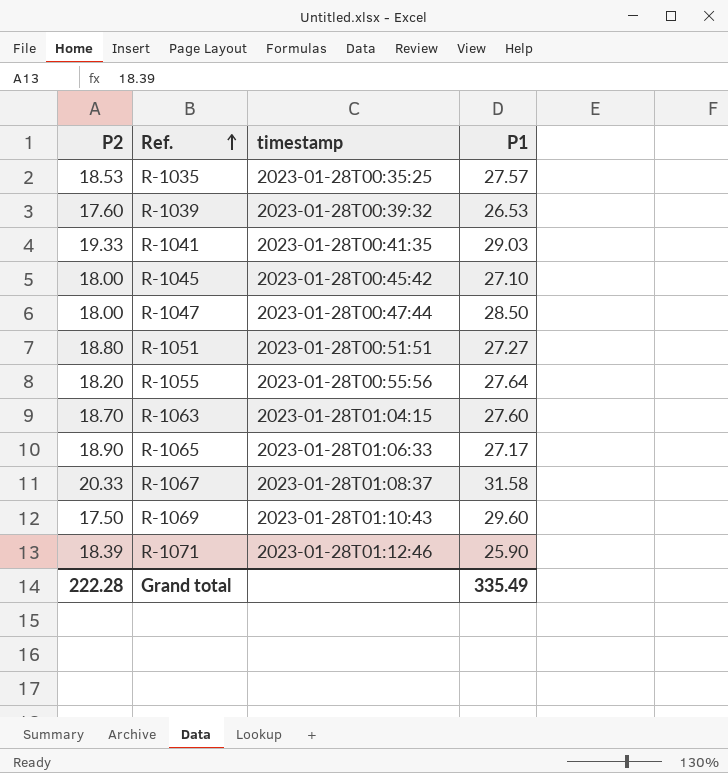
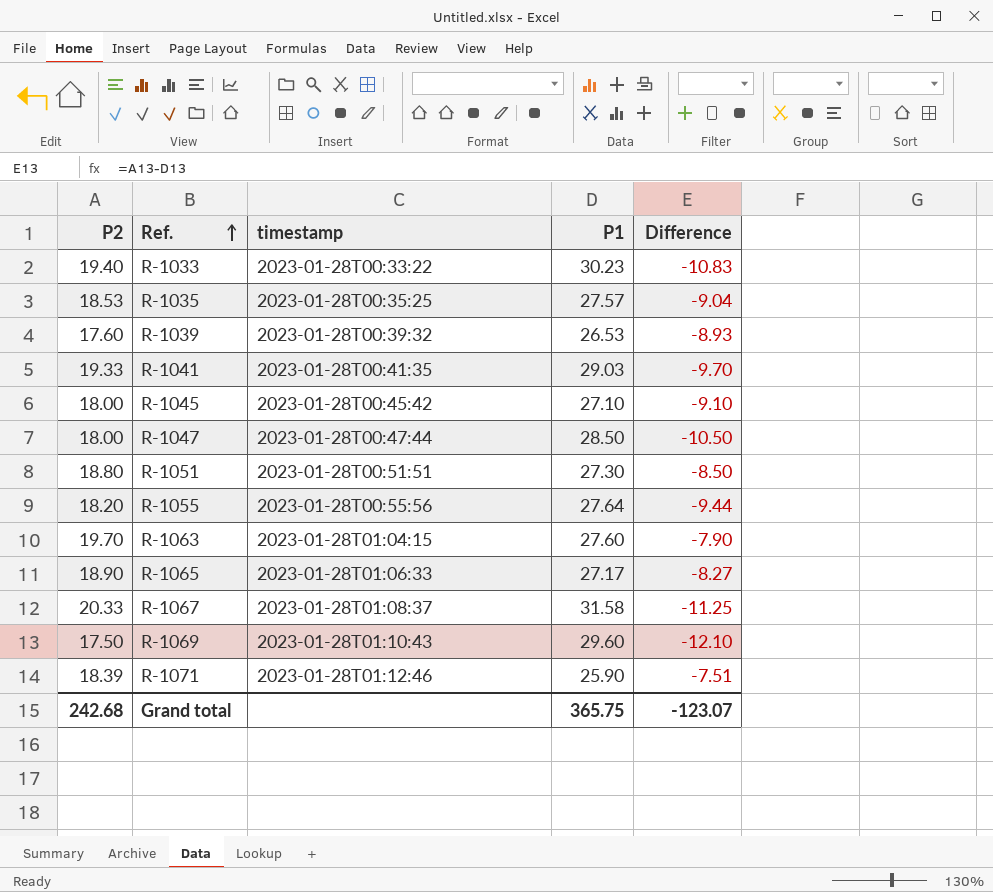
column Difference | formula: none -> [P2] - [P1]
row R-1033: none -> 19.40 | 2023-01-28T00:33:22 | 30.23 | -10.83
R-1051 | P1: 27.27 -> 27.30
R-1063 | P2: 18.70 -> 19.70
Grand total | P2: 222.28 -> 242.68
Grand total | P1: 335.49 -> 365.75

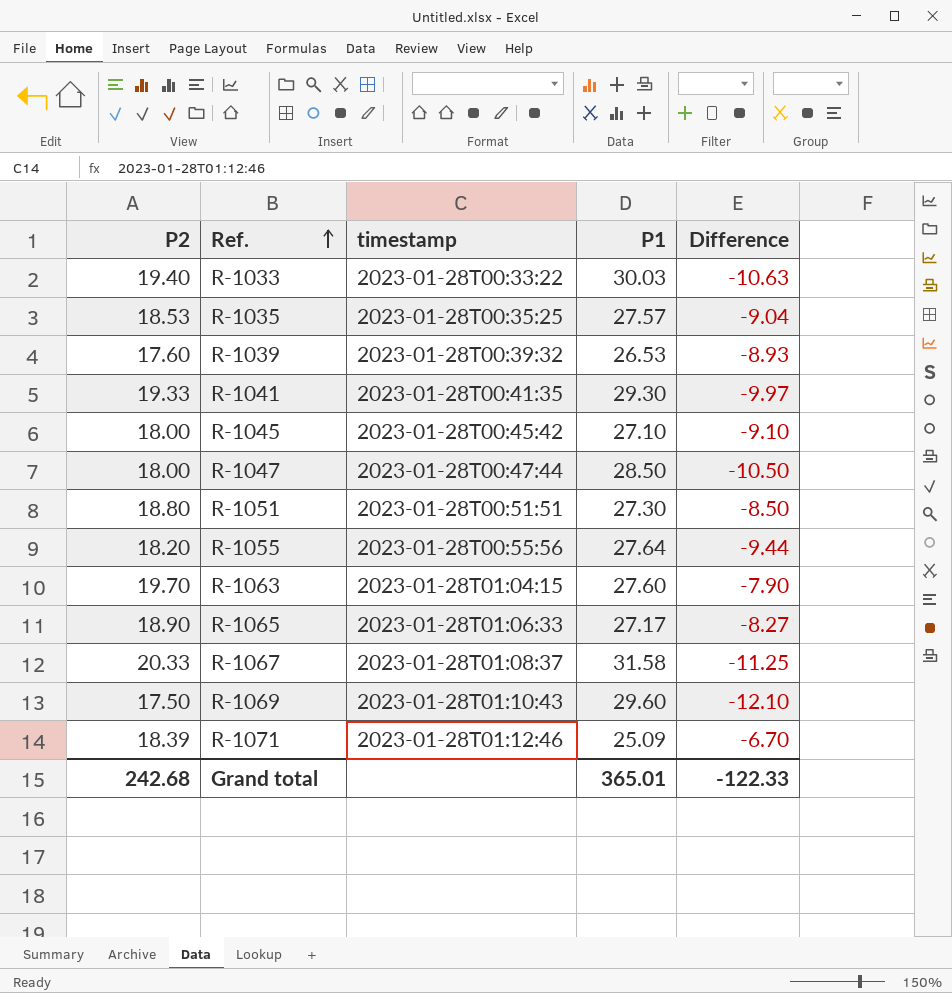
R-1033 | P1: 30.23 -> 30.03
R-1033 | Difference: -10.83 -> -10.63
R-1041 | P1: 29.03 -> 29.30
R-1041 | Difference: -9.70 -> -9.97
R-1071 | P1: 25.90 -> 25.09
R-1071 | Difference: -7.51 -> -6.70
Grand total | P1: 365.75 -> 365.01
Grand total | Difference: -123.07 -> -122.33

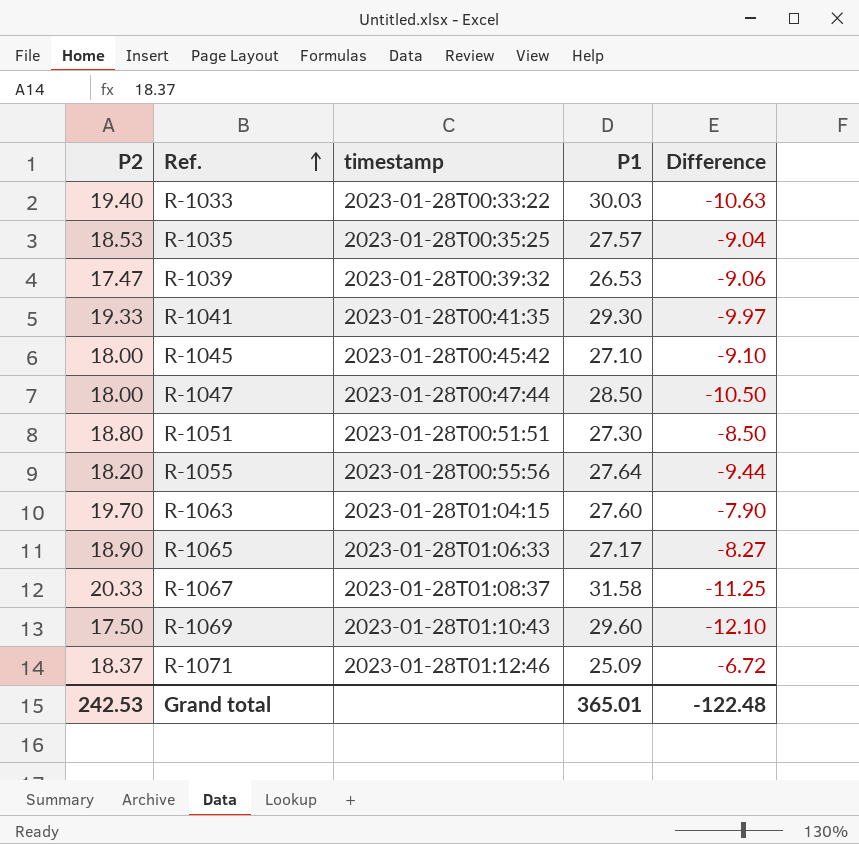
R-1039 | P2: 17.60 -> 17.47
R-1039 | Difference: -8.93 -> -9.06
R-1071 | P2: 18.39 -> 18.37
R-1071 | Difference: -6.70 -> -6.72
Grand total | P2: 242.68 -> 242.53
Grand total | Difference: -122.33 -> -122.48

